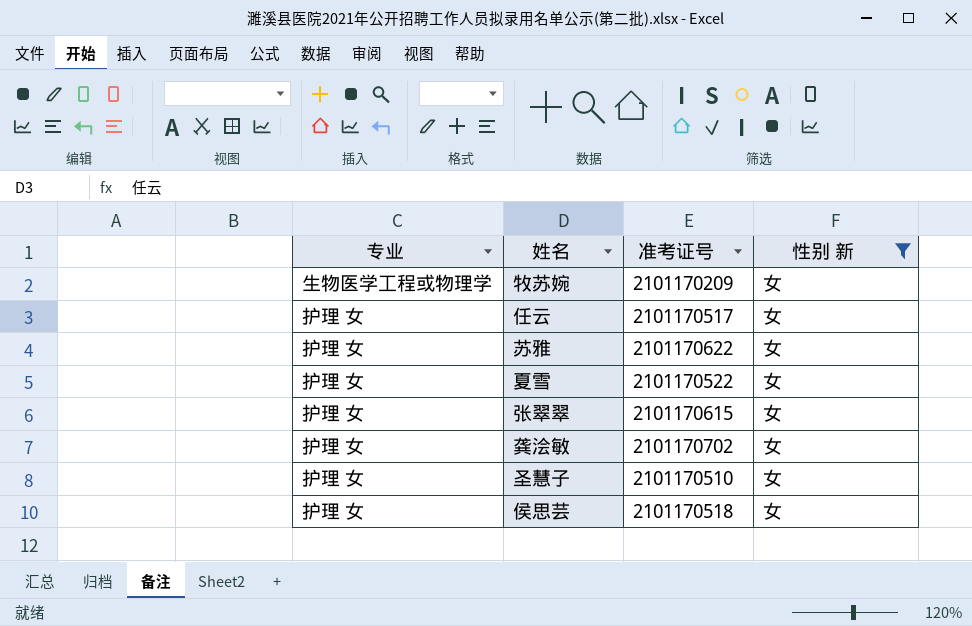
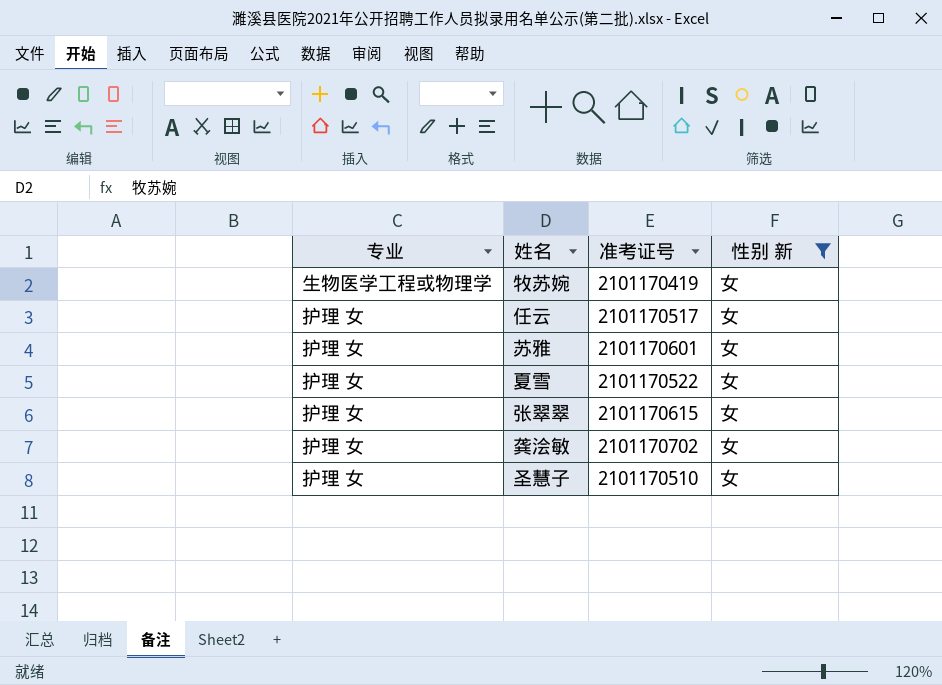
row 侯思芸: 护理 女 | 2101170518 | 女 -> none
牧苏婉 | 准考证号: 2101170209 -> 2101170419
苏雅 | 准考证号: 2101170622 -> 2101170601

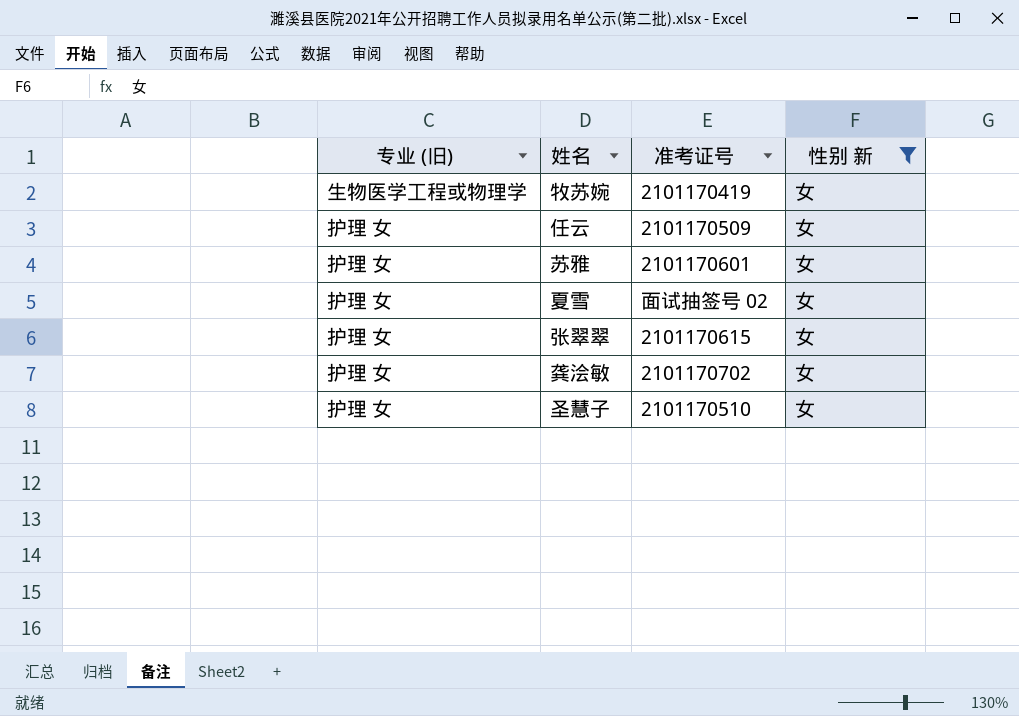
column name: 专业 -> 专业 (旧)
任云 | 准考证号: 2101170517 -> 2101170509
夏雪 | 准考证号: 2101170522 -> 面试抽签号 02

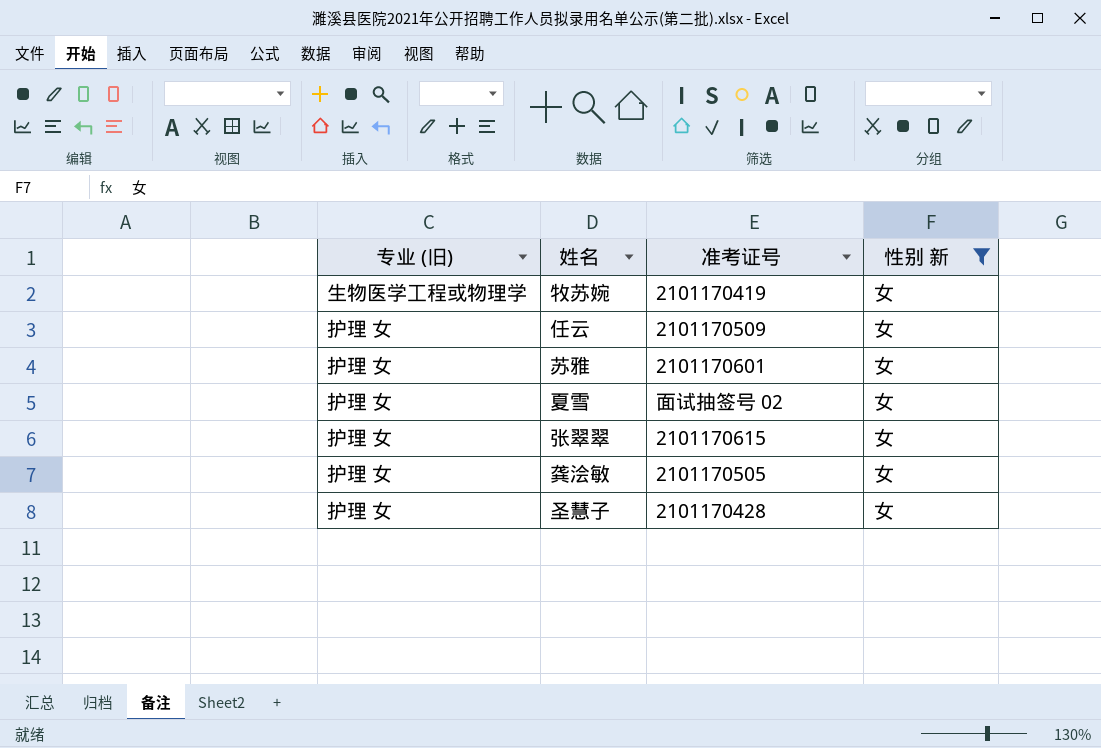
龚浍敏 | 准考证号: 2101170702 -> 2101170505
圣慧子 | 准考证号: 2101170510 -> 2101170428

